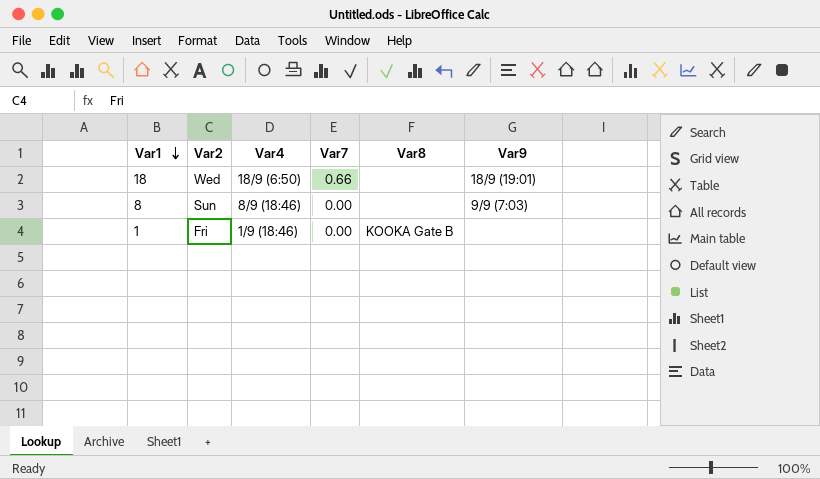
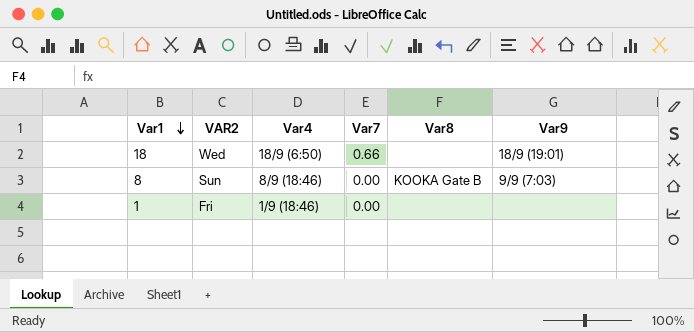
column name: Var2 -> VAR2
8 | Var8: none -> KOOKA Gate B
1 | Var8: KOOKA Gate B -> none

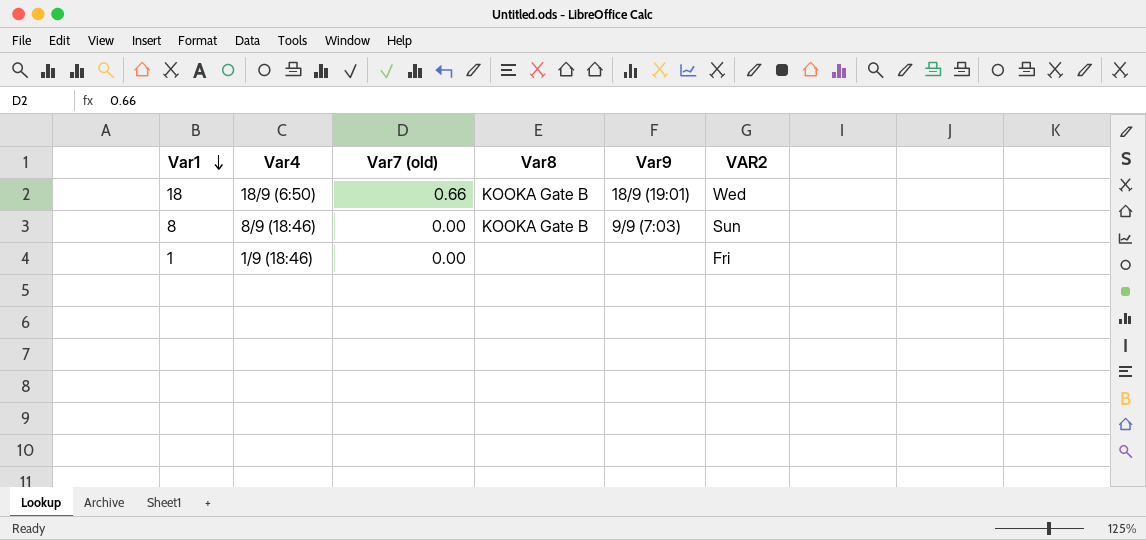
column name: Var7 -> Var7 (old)
column VAR2 | position: 2 -> 6
18 | Var8: none -> KOOKA Gate B

